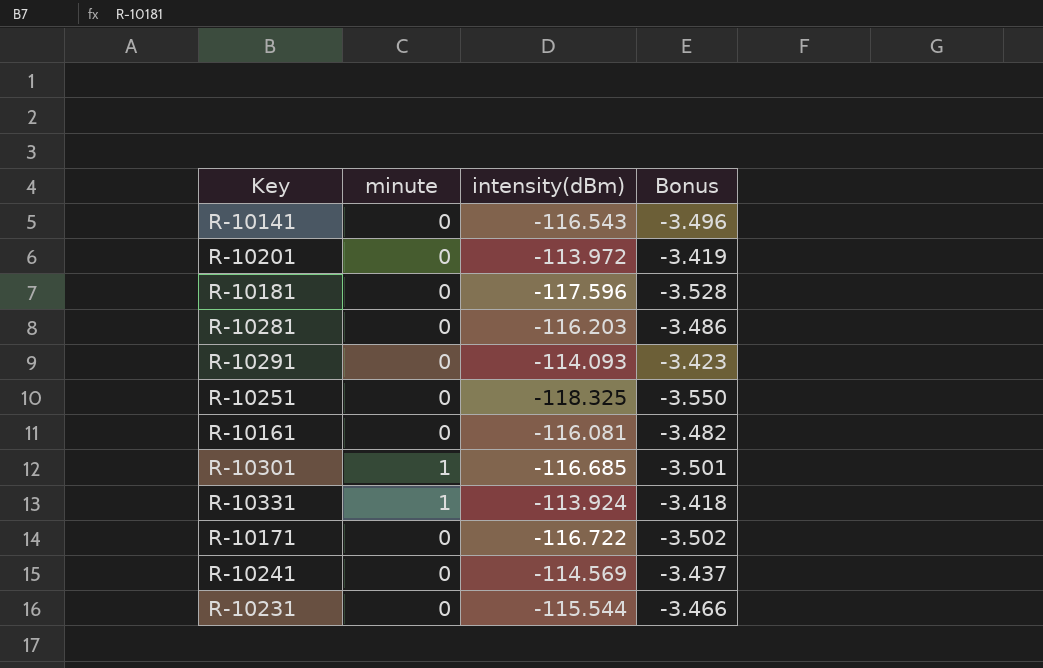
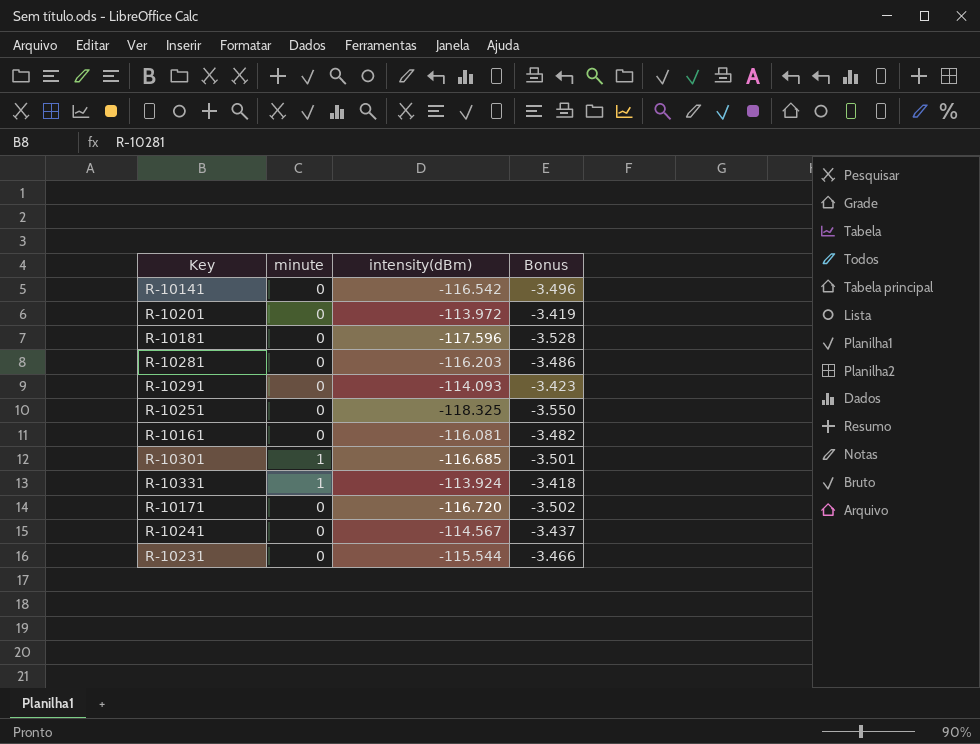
R-10141 | intensity(dBm): -116.543 -> -116.542
R-10171 | intensity(dBm): -116.722 -> -116.720
R-10241 | intensity(dBm): -114.569 -> -114.567

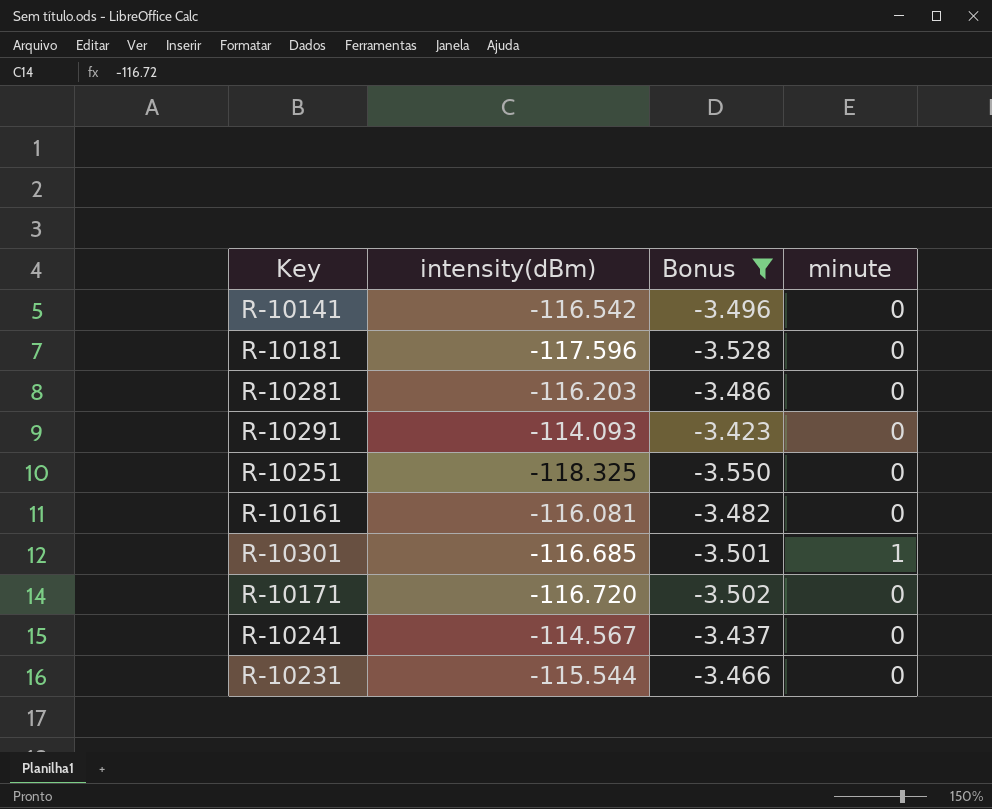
filter: none -> Bonus <= -3.423
column minute | position: 2 -> 4

